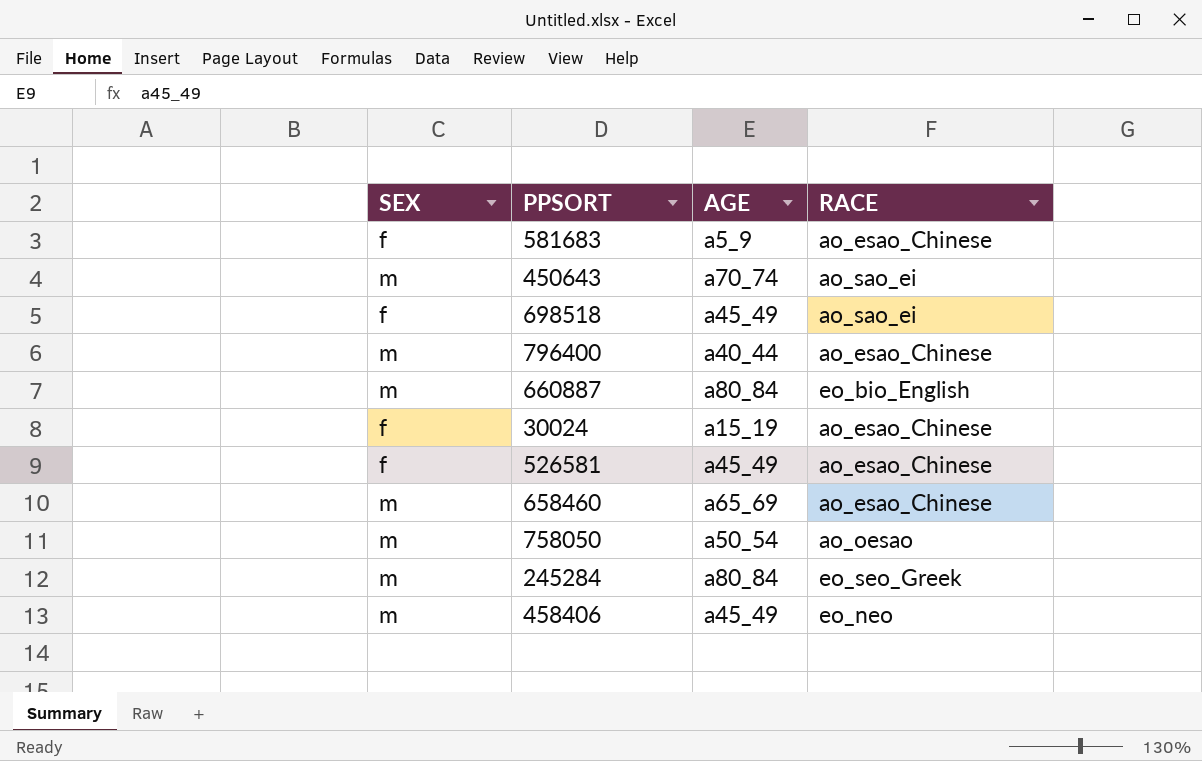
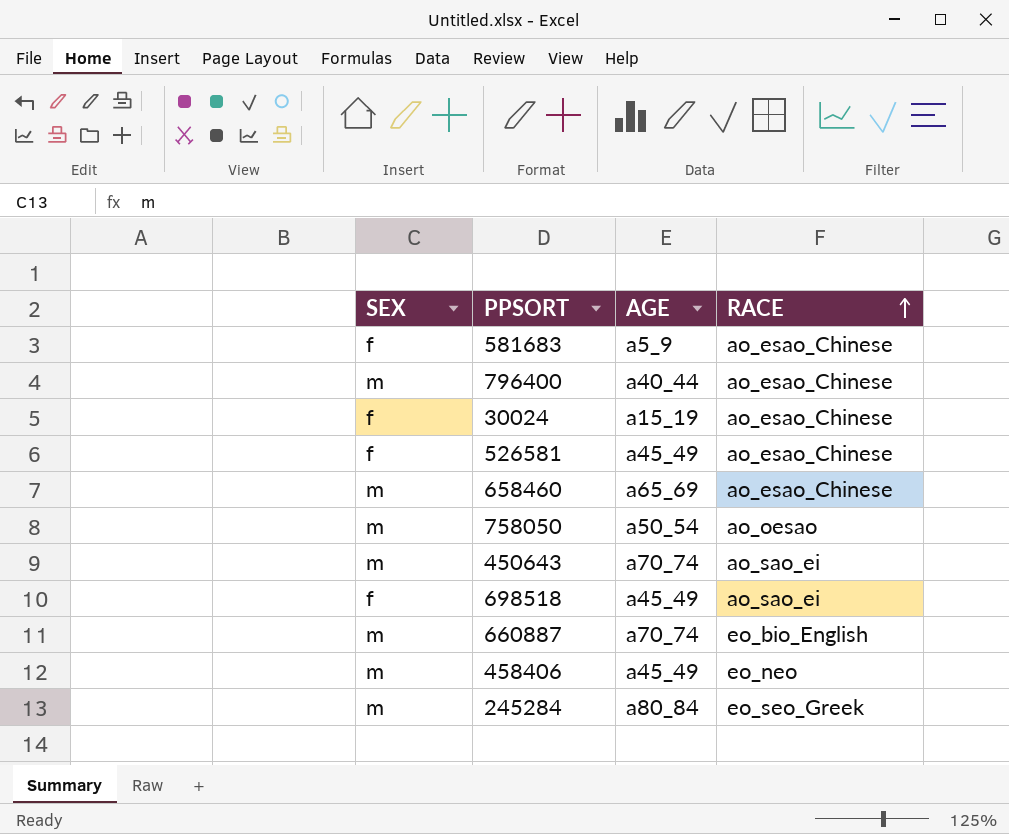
row order: none -> RACE ascending
660887 | AGE: a80_84 -> a70_74

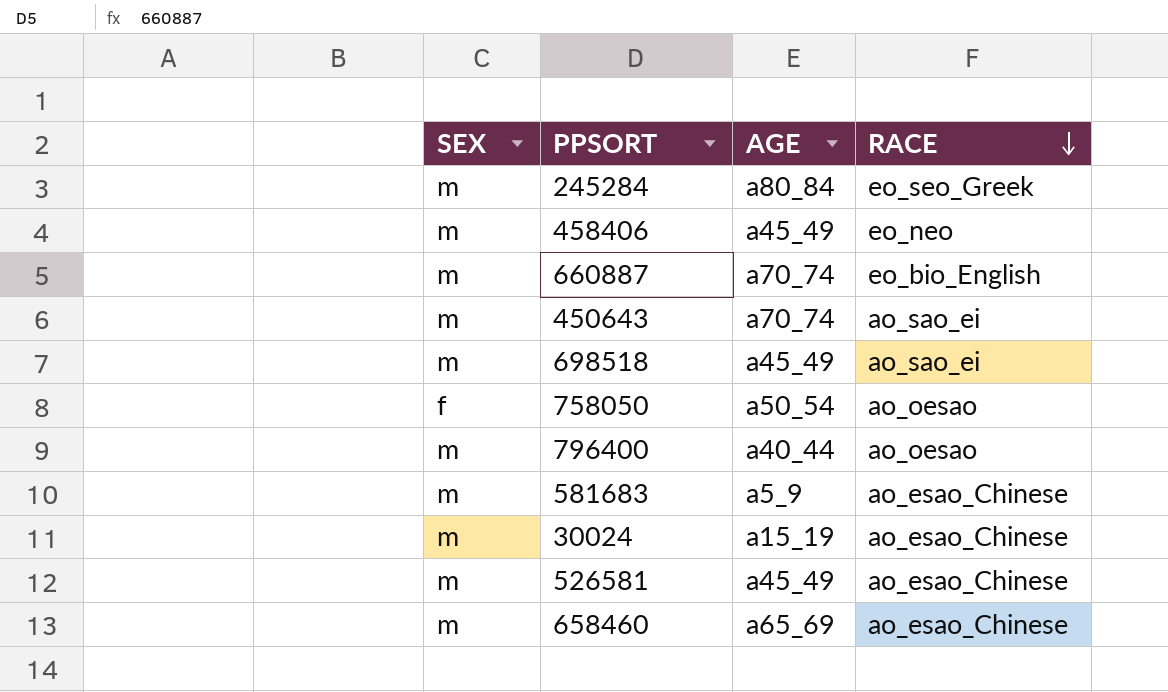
row order: RACE ascending -> RACE descending
698518 | SEX: f -> m
758050 | SEX: m -> f
796400 | RACE: ao_esao_Chinese -> ao_oesao
581683 | SEX: f -> m
30024 | SEX: f -> m
526581 | SEX: f -> m

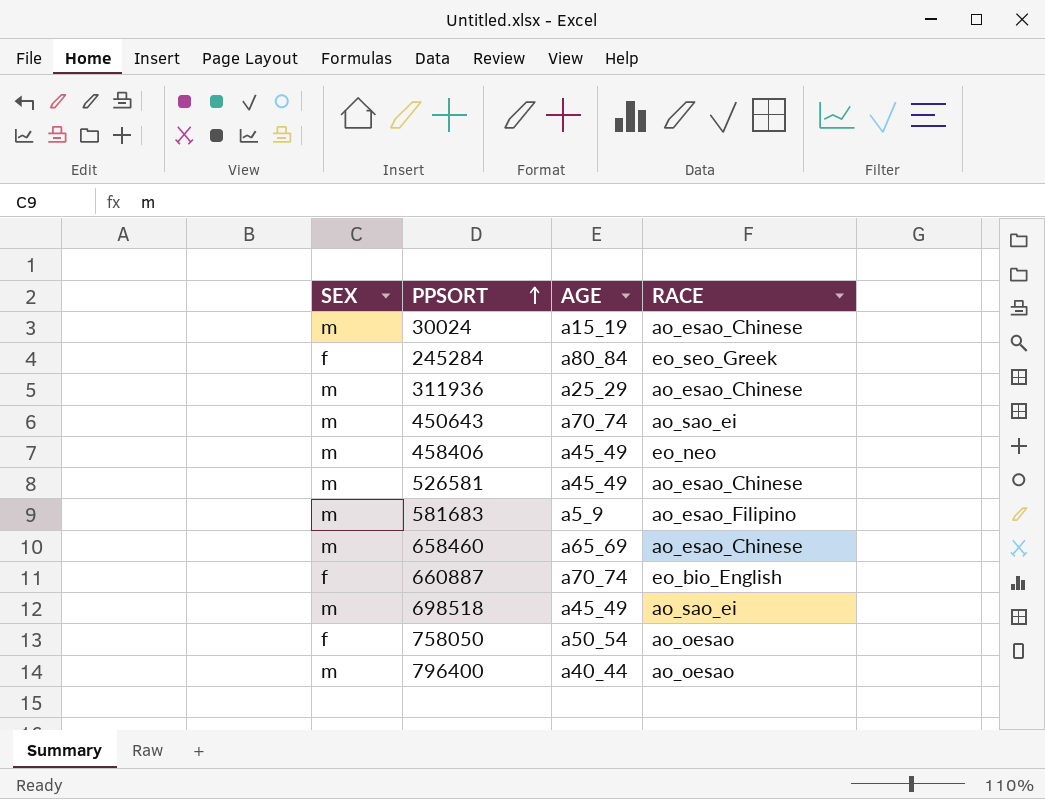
row order: RACE descending -> PPSORT ascending
245284 | SEX: m -> f
row 311936: none -> m | a25_29 | ao_esao_Chinese
581683 | RACE: ao_esao_Chinese -> ao_esao_Filipino
660887 | SEX: m -> f

